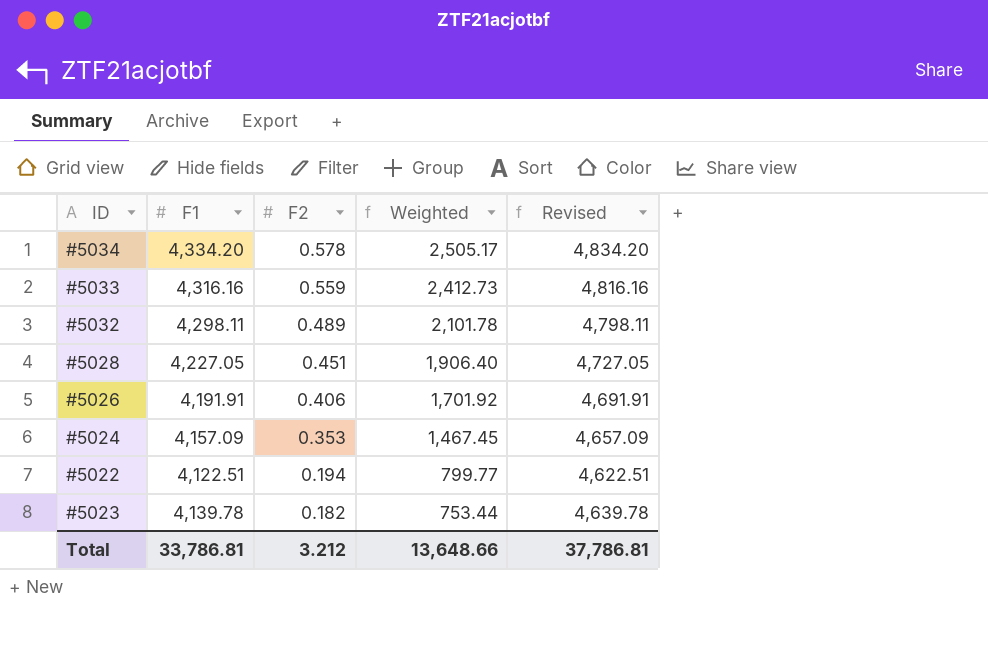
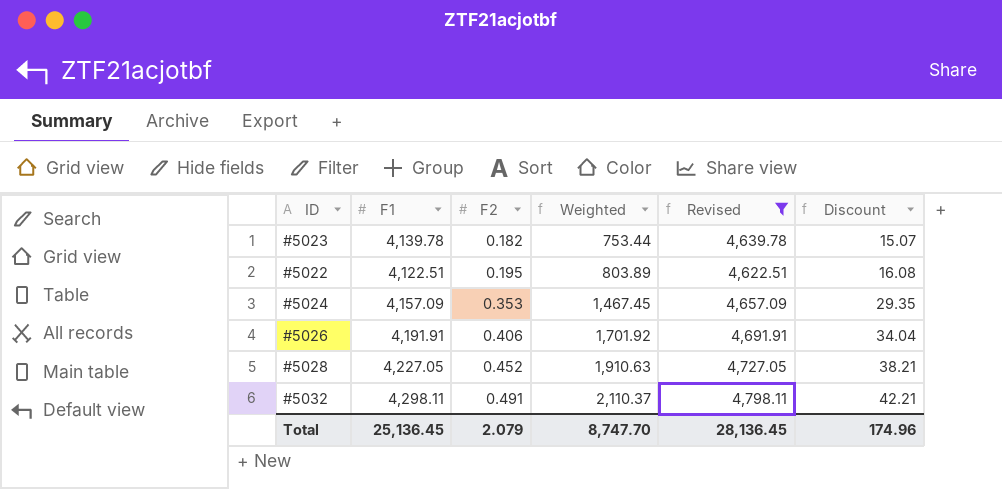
filter: none -> Revised <= 4,798.11
row order: F2 descending -> F2 ascending
column Discount | formula: none -> [Weighted] * 0.02
#5022 | F2: 0.194 -> 0.195
#5022 | Weighted: 799.77 -> 803.89
#5028 | F2: 0.451 -> 0.452
#5028 | Weighted: 1,906.40 -> 1,910.63
#5032 | F2: 0.489 -> 0.491
#5032 | Weighted: 2,101.78 -> 2,110.37
Total | F1: 33,786.81 -> 25,136.45
Total | F2: 3.212 -> 2.079
Total | Weighted: 13,648.66 -> 8,747.70
Total | Revised: 37,786.81 -> 28,136.45

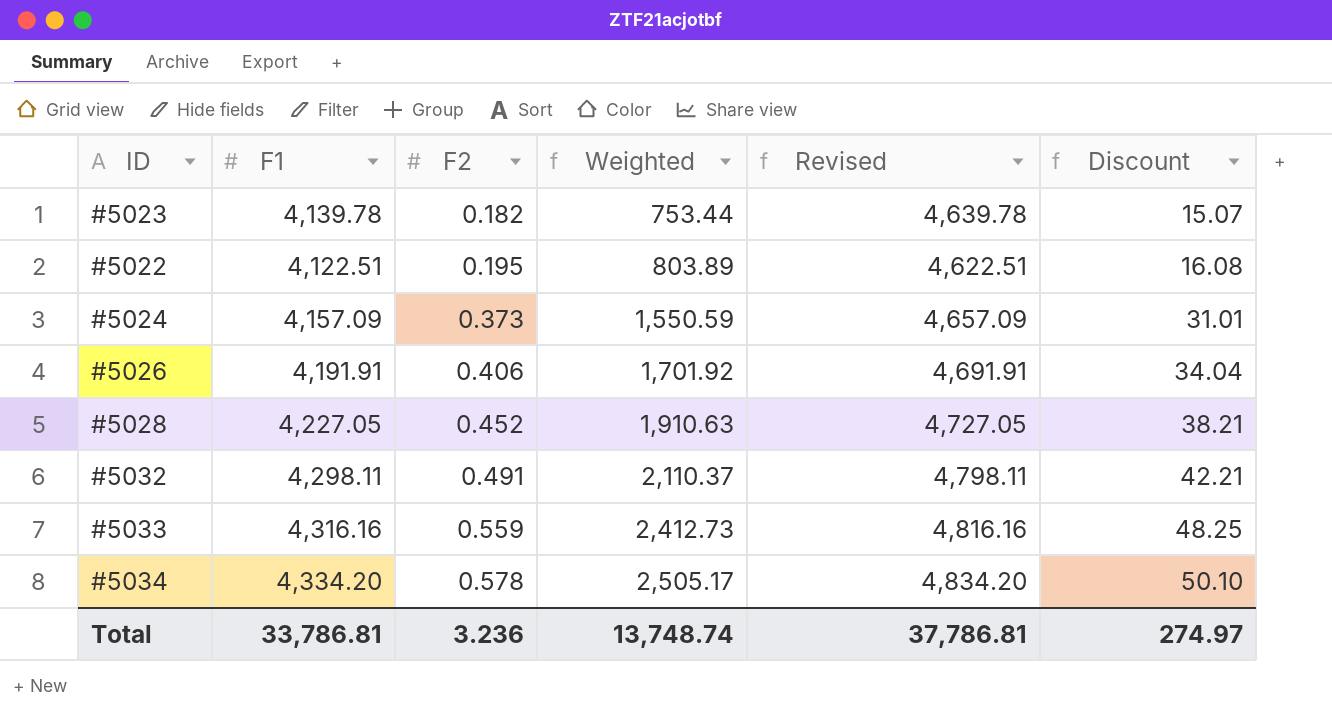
filter: Revised <= 4,798.11 -> none
#5024 | F2: 0.353 -> 0.373
#5024 | Weighted: 1,467.45 -> 1,550.59
#5024 | Discount: 29.35 -> 31.01
Total | F1: 25,136.45 -> 33,786.81
Total | F2: 2.079 -> 3.236
Total | Weighted: 8,747.70 -> 13,748.74
Total | Revised: 28,136.45 -> 37,786.81
Total | Discount: 174.96 -> 274.97

